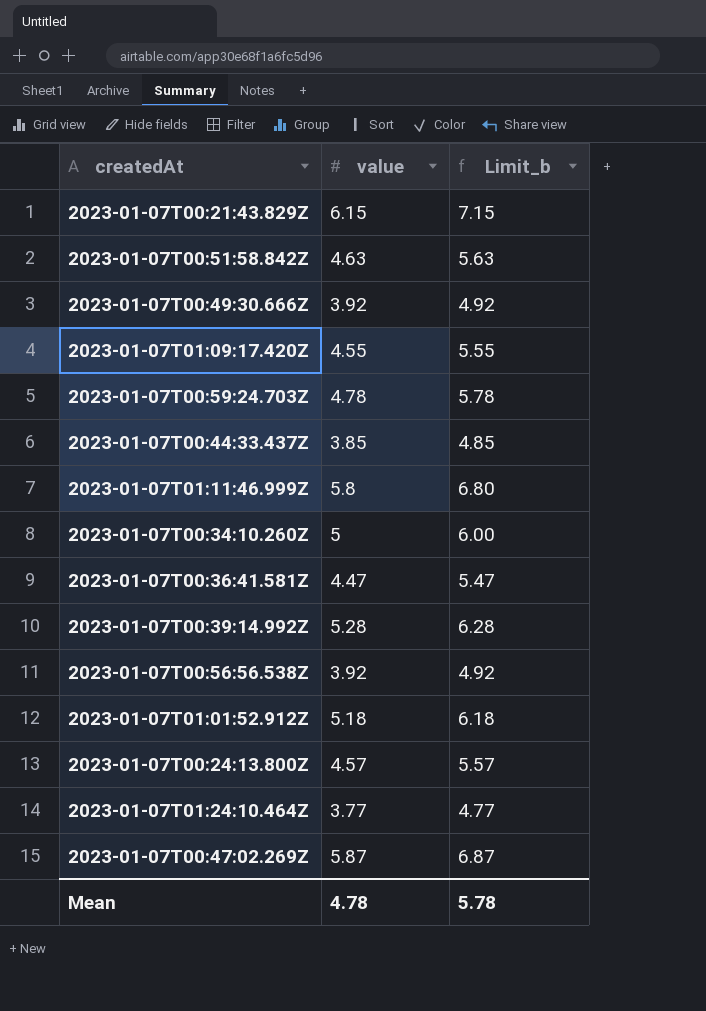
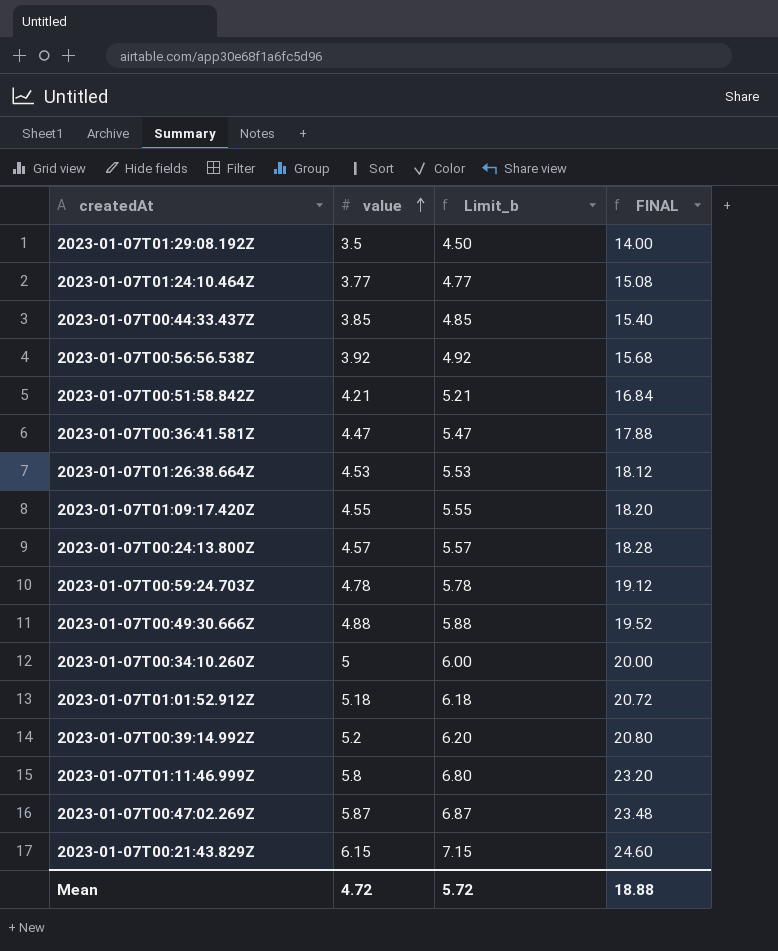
row order: none -> value ascending
column FINAL | formula: none -> [value] * 4
row 2023-01-07T01:29:08.192Z: none -> 3.5 | 4.50 | 14.00
2023-01-07T00:51:58.842Z | value: 4.63 -> 4.21
2023-01-07T00:51:58.842Z | Limit_b: 5.63 -> 5.21
row 2023-01-07T01:26:38.664Z: none -> 4.53 | 5.53 | 18.12
2023-01-07T00:49:30.666Z | value: 3.92 -> 4.88
2023-01-07T00:49:30.666Z | Limit_b: 4.92 -> 5.88
2023-01-07T00:39:14.992Z | value: 5.28 -> 5.2
2023-01-07T00:39:14.992Z | Limit_b: 6.28 -> 6.20
Mean | value: 4.78 -> 4.72
Mean | Limit_b: 5.78 -> 5.72

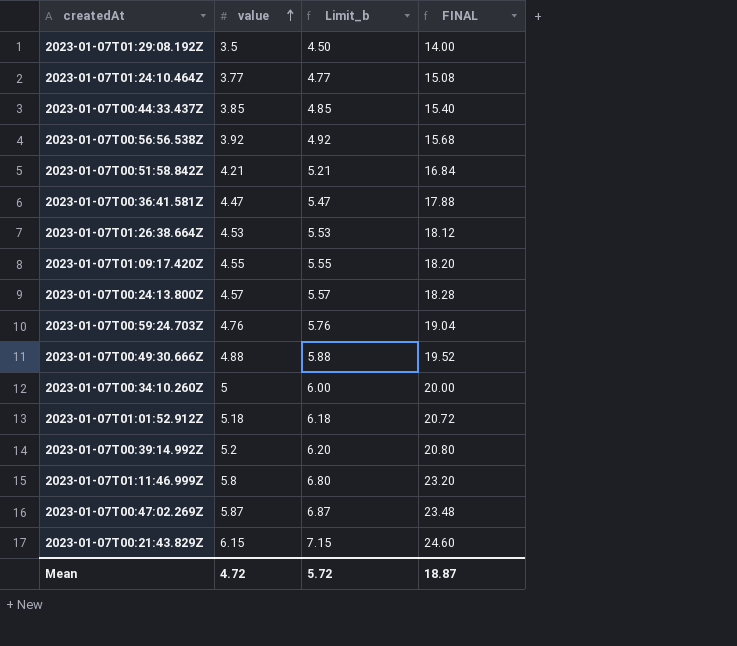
2023-01-07T00:59:24.703Z | value: 4.78 -> 4.76
2023-01-07T00:59:24.703Z | Limit_b: 5.78 -> 5.76
2023-01-07T00:59:24.703Z | FINAL: 19.12 -> 19.04
Mean | FINAL: 18.88 -> 18.87

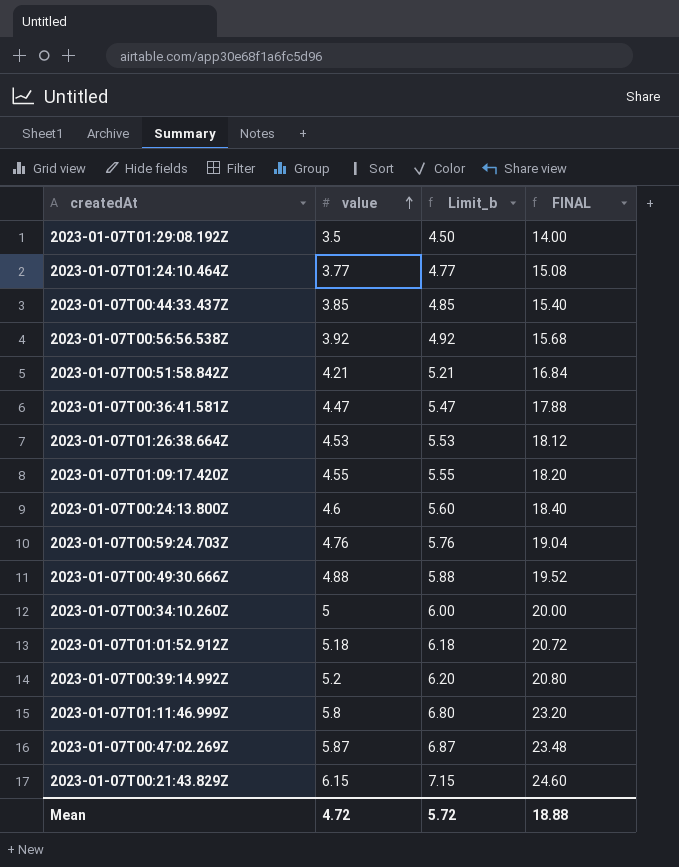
2023-01-07T00:24:13.800Z | value: 4.57 -> 4.6
2023-01-07T00:24:13.800Z | Limit_b: 5.57 -> 5.60
2023-01-07T00:24:13.800Z | FINAL: 18.28 -> 18.40
Mean | FINAL: 18.87 -> 18.88

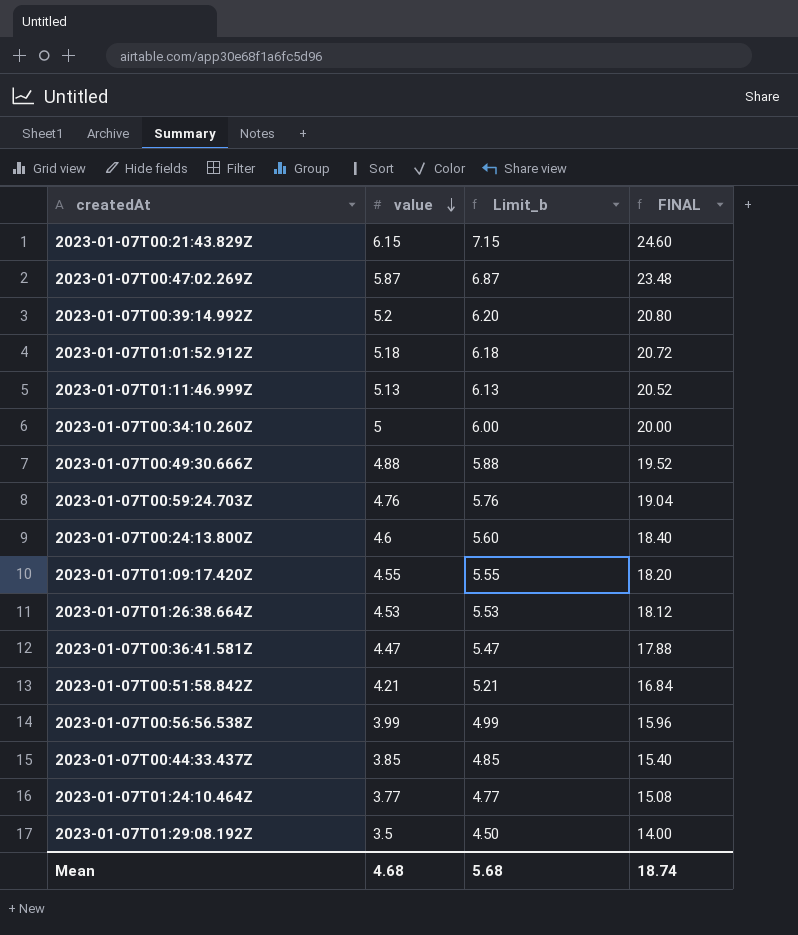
row order: value ascending -> value descending
2023-01-07T01:11:46.999Z | value: 5.8 -> 5.13
2023-01-07T01:11:46.999Z | Limit_b: 6.80 -> 6.13
2023-01-07T01:11:46.999Z | FINAL: 23.20 -> 20.52
2023-01-07T00:56:56.538Z | value: 3.92 -> 3.99
2023-01-07T00:56:56.538Z | Limit_b: 4.92 -> 4.99
2023-01-07T00:56:56.538Z | FINAL: 15.68 -> 15.96
Mean | value: 4.72 -> 4.68
Mean | Limit_b: 5.72 -> 5.68
Mean | FINAL: 18.88 -> 18.74

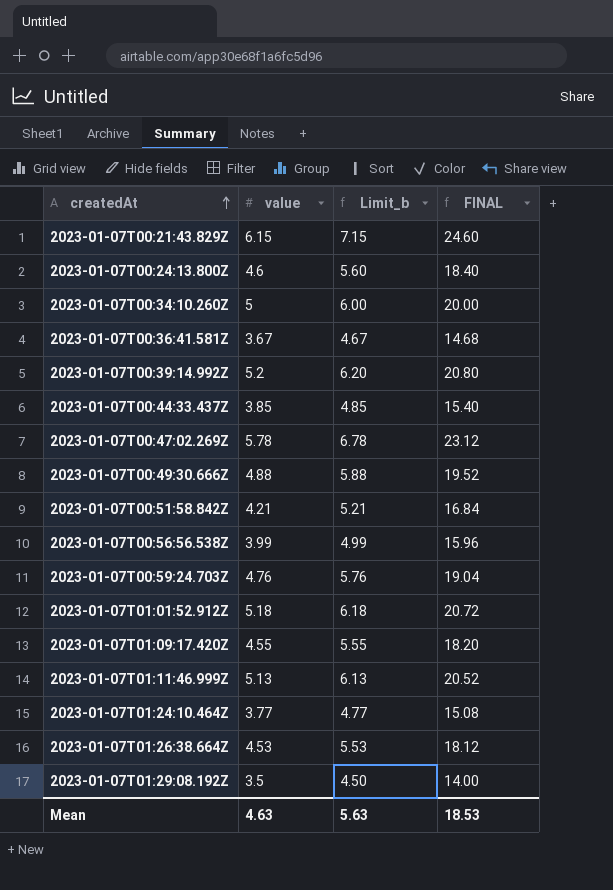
row order: value descending -> createdAt ascending
2023-01-07T00:36:41.581Z | value: 4.47 -> 3.67
2023-01-07T00:36:41.581Z | Limit_b: 5.47 -> 4.67
2023-01-07T00:36:41.581Z | FINAL: 17.88 -> 14.68
2023-01-07T00:47:02.269Z | value: 5.87 -> 5.78
2023-01-07T00:47:02.269Z | Limit_b: 6.87 -> 6.78
2023-01-07T00:47:02.269Z | FINAL: 23.48 -> 23.12
Mean | value: 4.68 -> 4.63
Mean | Limit_b: 5.68 -> 5.63
Mean | FINAL: 18.74 -> 18.53

